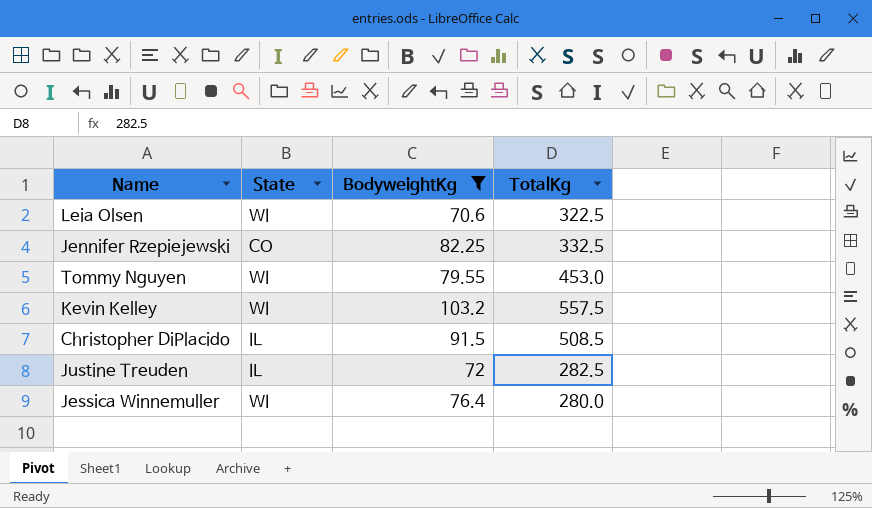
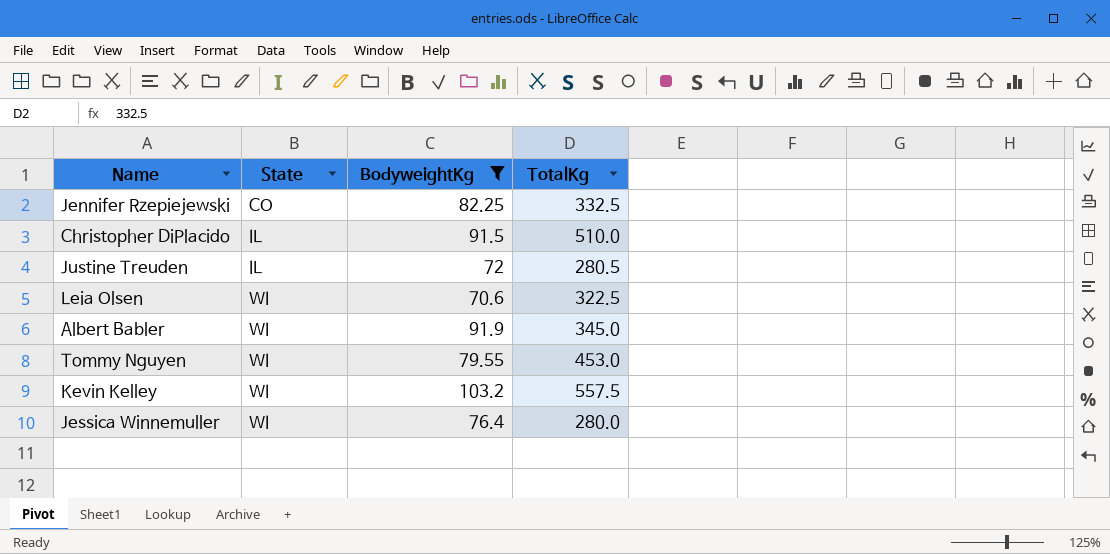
row order: none -> State ascending
Christopher DiPlacido | TotalKg: 508.5 -> 510.0
Justine Treuden | TotalKg: 282.5 -> 280.5
row Albert Babler: none -> WI | 91.9 | 345.0

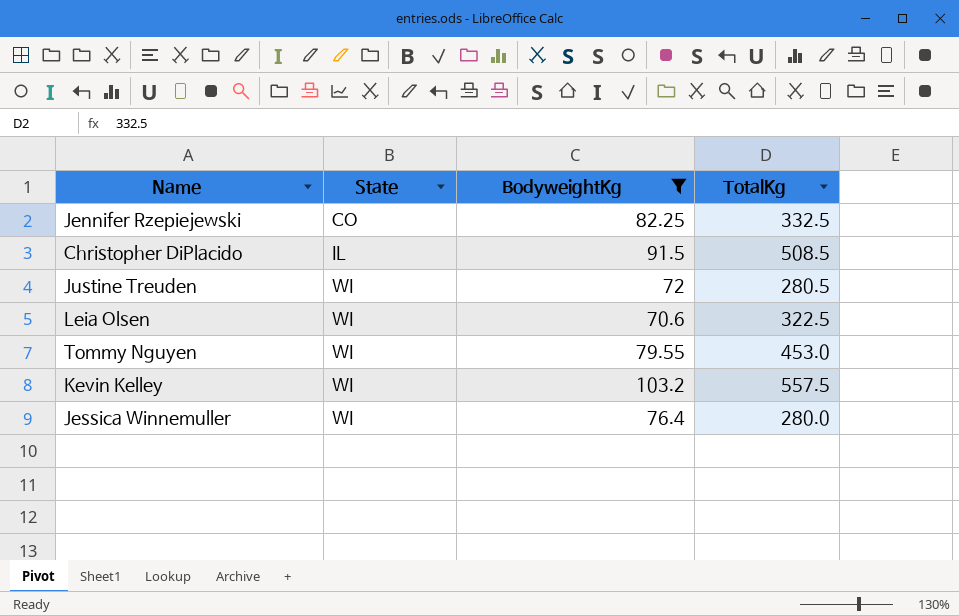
row Albert Babler: WI | 91.9 | 345.0 -> none
Christopher DiPlacido | TotalKg: 510.0 -> 508.5
Justine Treuden | State: IL -> WI

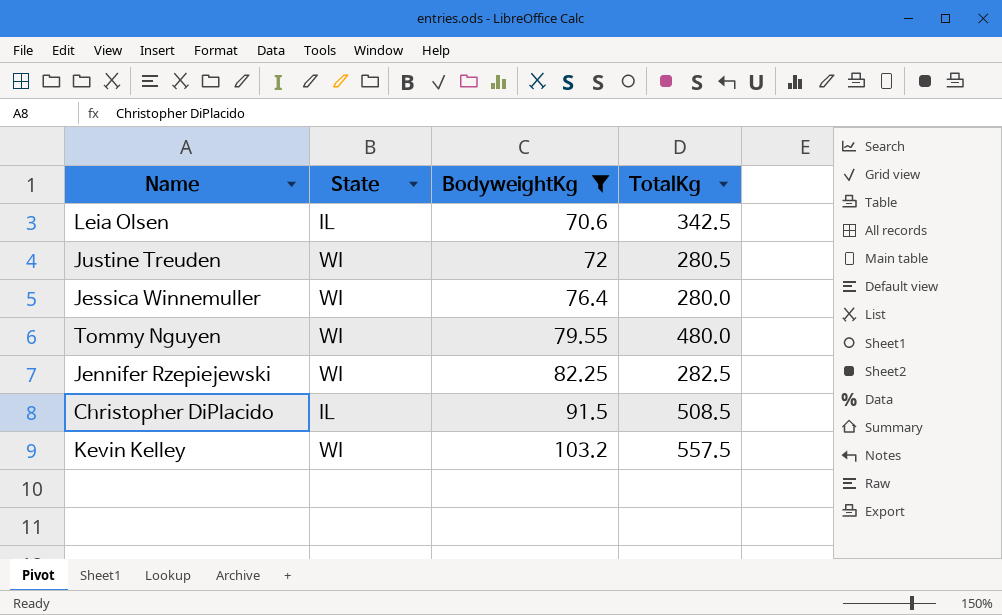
row order: State ascending -> BodyweightKg ascending
Leia Olsen | State: WI -> IL
Leia Olsen | TotalKg: 322.5 -> 342.5
Tommy Nguyen | TotalKg: 453.0 -> 480.0
Jennifer Rzepiejewski | State: CO -> WI
Jennifer Rzepiejewski | TotalKg: 332.5 -> 282.5

